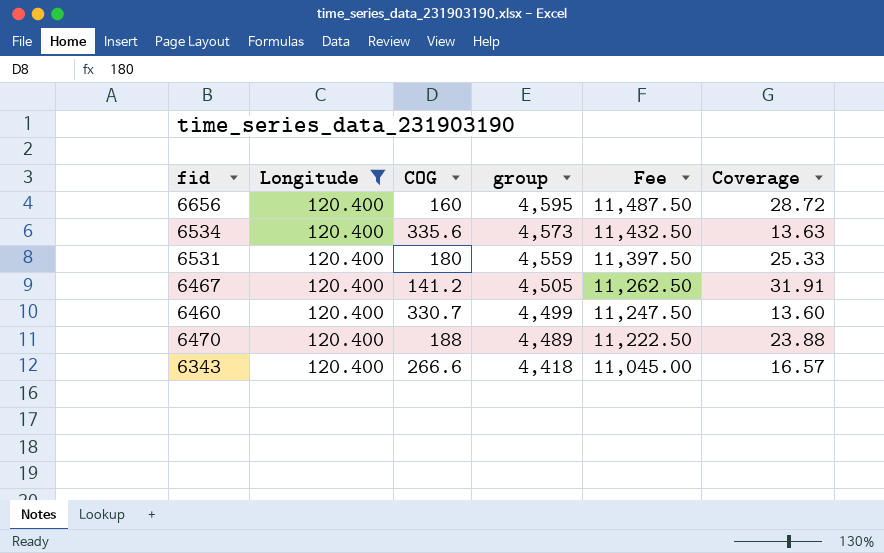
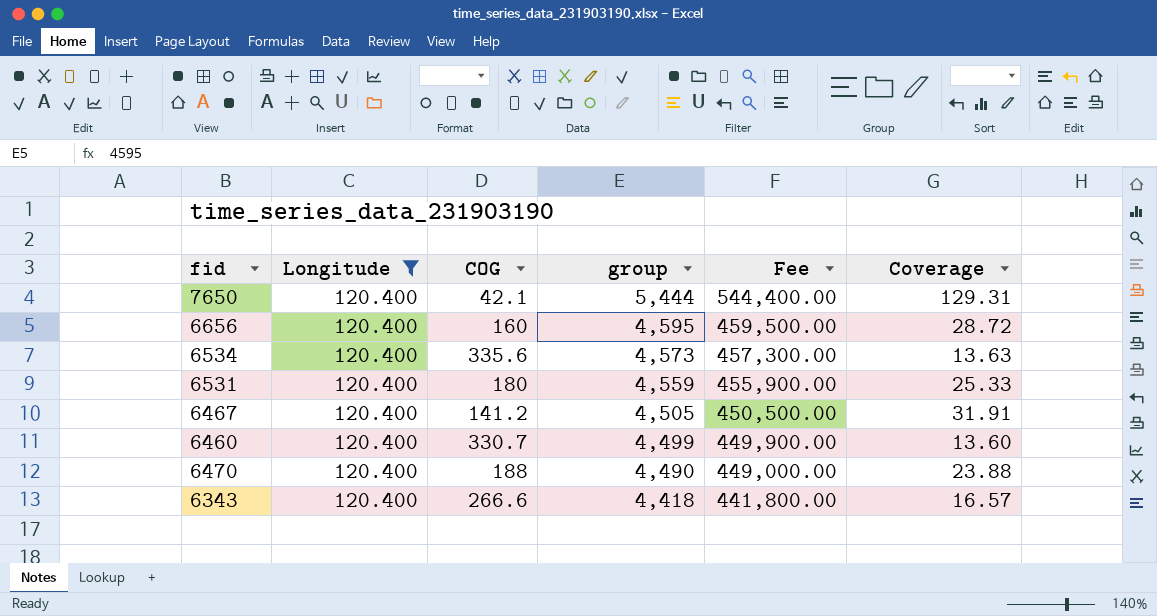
column Fee | formula: [group] * 2.5 -> [group] * 100
row 7650: none -> 120.400 | 42.1 | 5,444 | 544,400.00 | 129.31
6470 | group: 4,489 -> 4,490

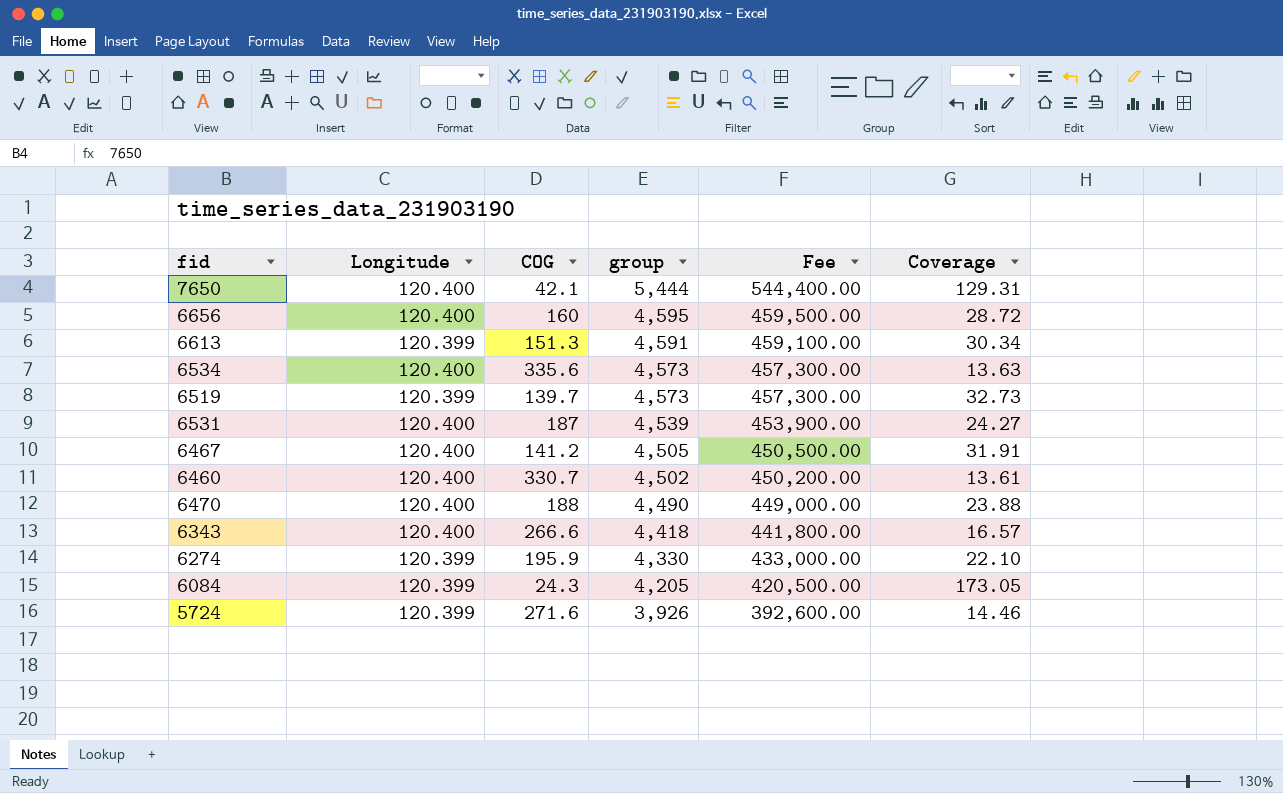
filter: Longitude = 120.400 -> none
6531 | COG: 180 -> 187
6531 | group: 4,559 -> 4,539
6531 | Fee: 455,900.00 -> 453,900.00
6531 | Coverage: 25.33 -> 24.27
6460 | group: 4,499 -> 4,502
6460 | Fee: 449,900.00 -> 450,200.00
6460 | Coverage: 13.60 -> 13.61

